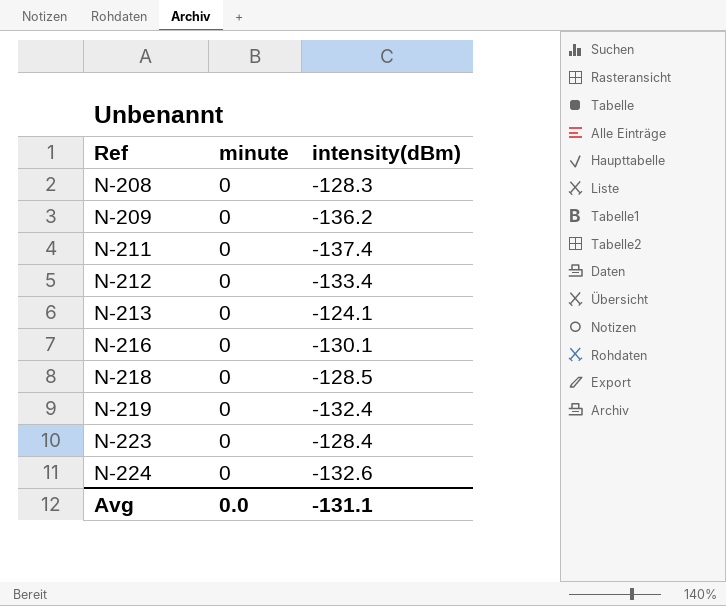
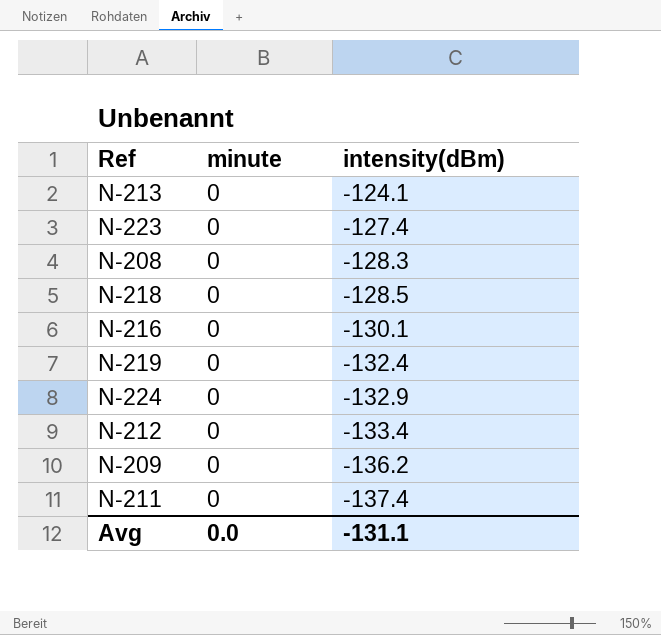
row order: Ref ascending -> intensity(dBm) descending
N-223 | intensity(dBm): -128.4 -> -127.4
N-224 | intensity(dBm): -132.6 -> -132.9

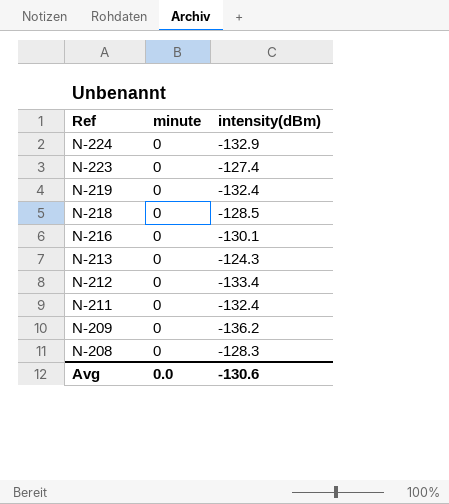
row order: intensity(dBm) descending -> Ref descending
N-213 | intensity(dBm): -124.1 -> -124.3
N-211 | intensity(dBm): -137.4 -> -132.4
Avg | intensity(dBm): -131.1 -> -130.6

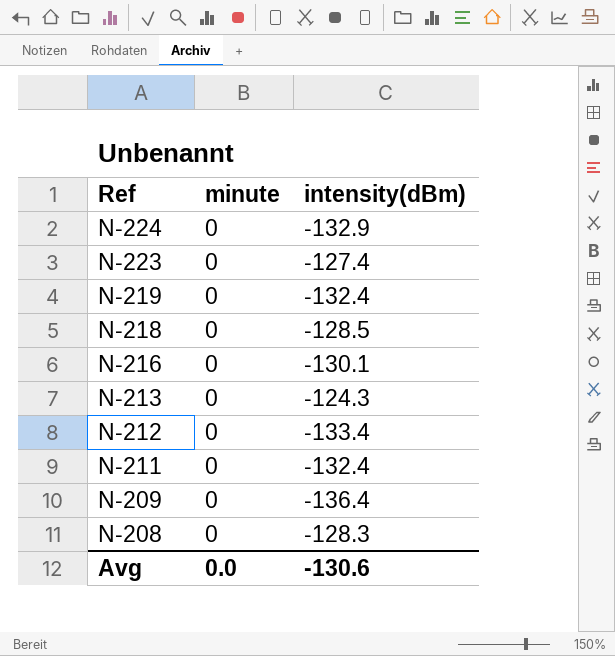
N-209 | intensity(dBm): -136.2 -> -136.4

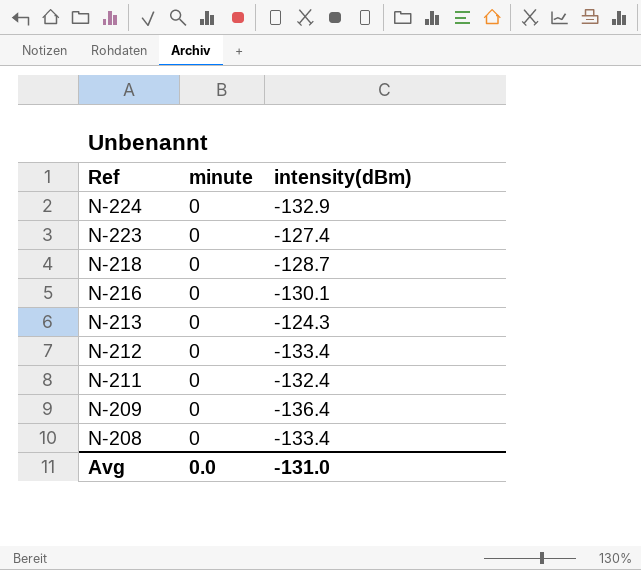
row N-219: 0 | -132.4 -> none
N-218 | intensity(dBm): -128.5 -> -128.7
N-208 | intensity(dBm): -128.3 -> -133.4
Avg | intensity(dBm): -130.6 -> -131.0

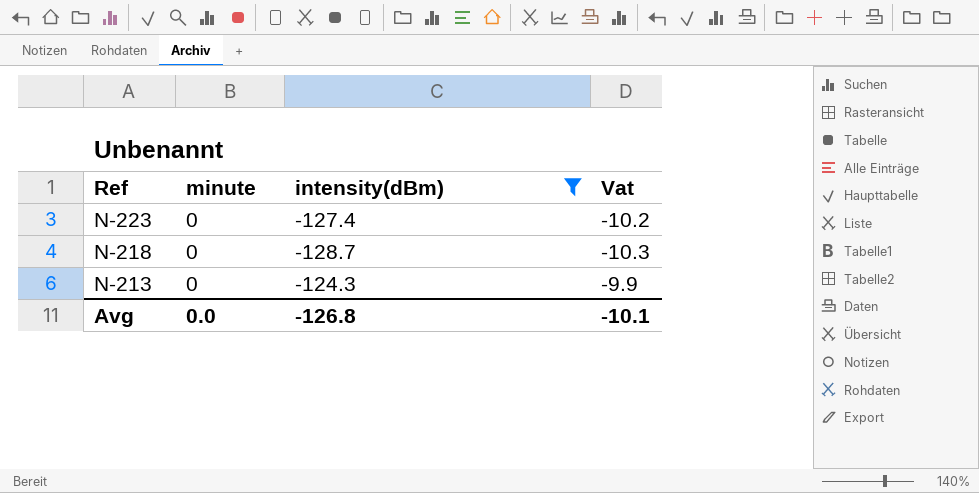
filter: none -> intensity(dBm) >= -128.7
column Vat | formula: none -> [intensity(dBm)] * 0.08
Avg | intensity(dBm): -131.0 -> -126.8

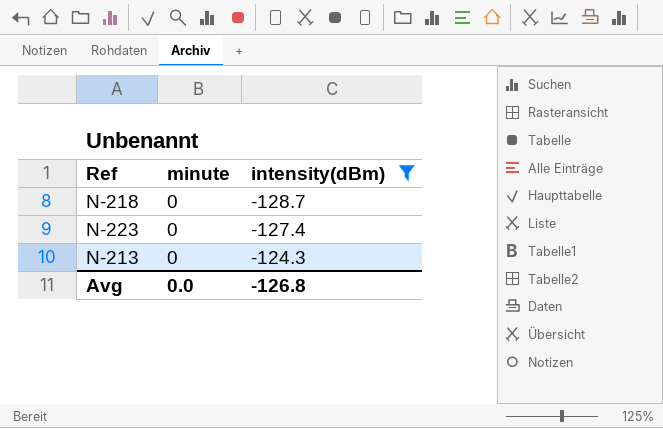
row order: Ref descending -> intensity(dBm) ascending
column Vat | formula: [intensity(dBm)] * 0.08 -> none

